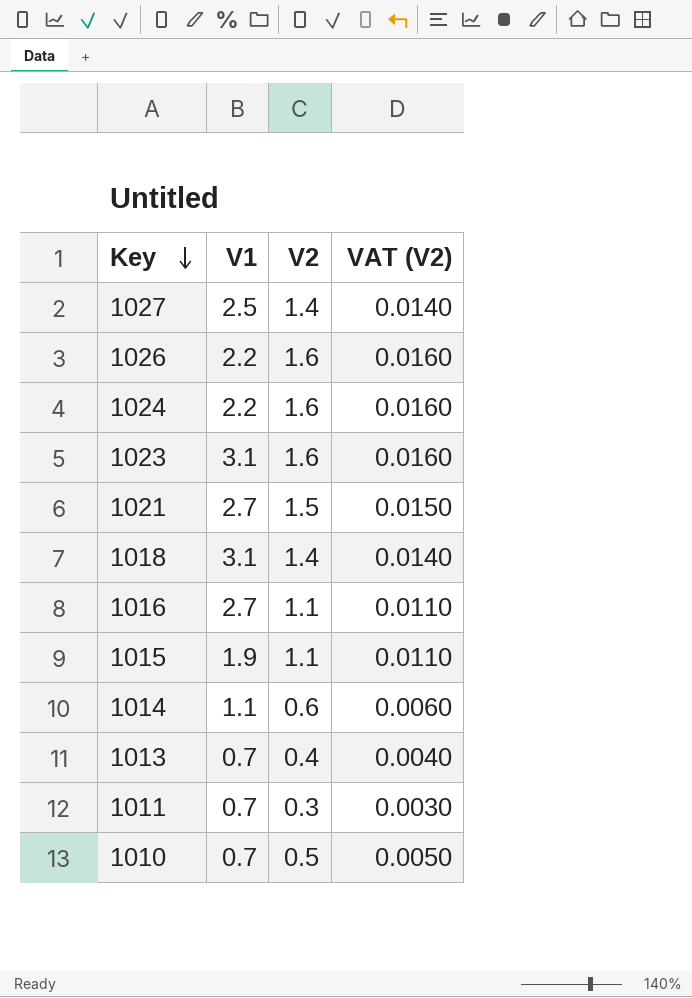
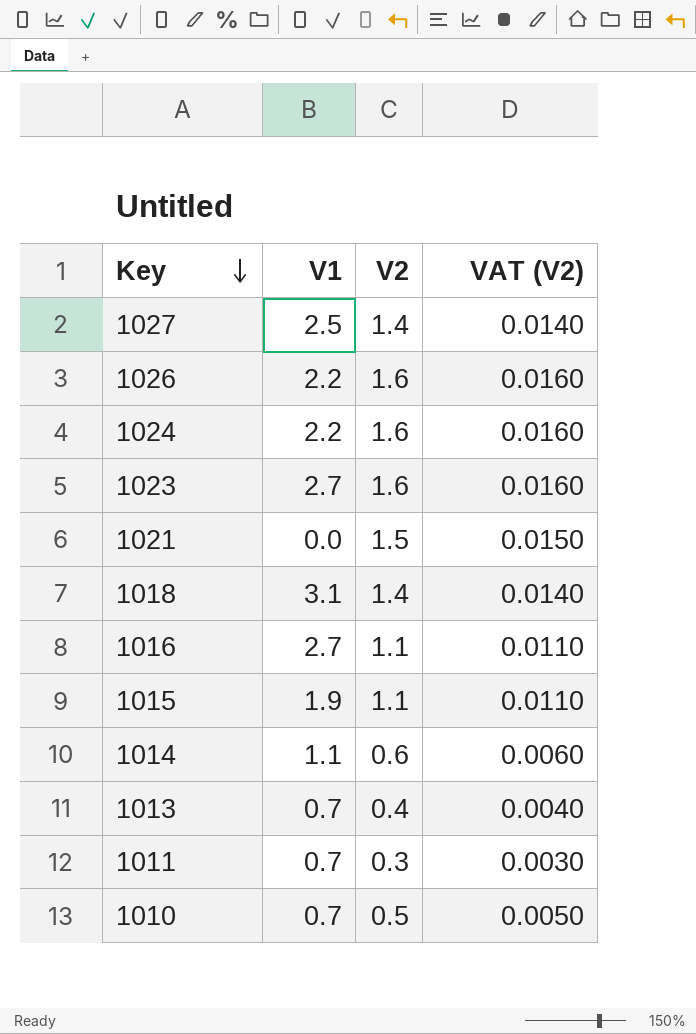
1023 | V1: 3.1 -> 2.7
1021 | V1: 2.7 -> 0.0

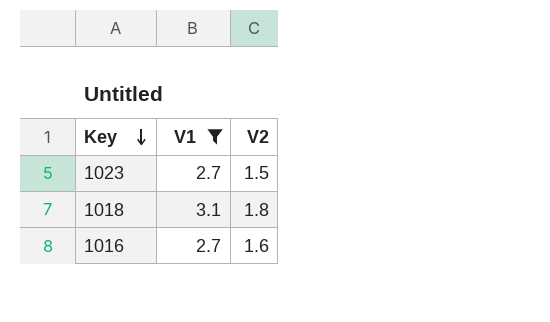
filter: none -> V1 >= 2.7
column VAT (V2) | formula: [V2] * 0.01 -> none
1023 | V2: 1.6 -> 1.5
1018 | V2: 1.4 -> 1.8
1016 | V2: 1.1 -> 1.6

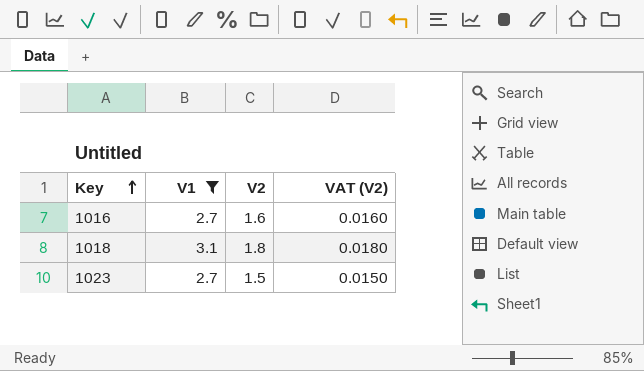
row order: Key descending -> Key ascending
column VAT (V2) | formula: none -> [V2] * 0.01

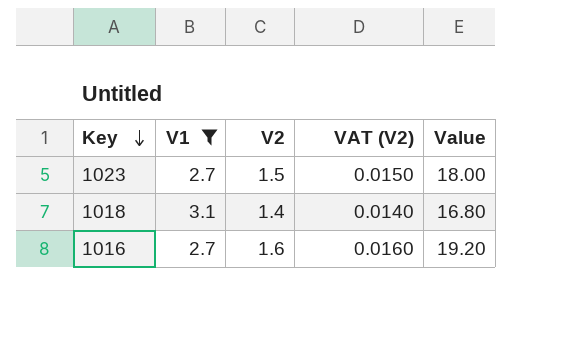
row order: Key ascending -> Key descending
column Value | formula: none -> [V2] * 12
1018 | V2: 1.8 -> 1.4
1018 | VAT (V2): 0.0180 -> 0.0140

